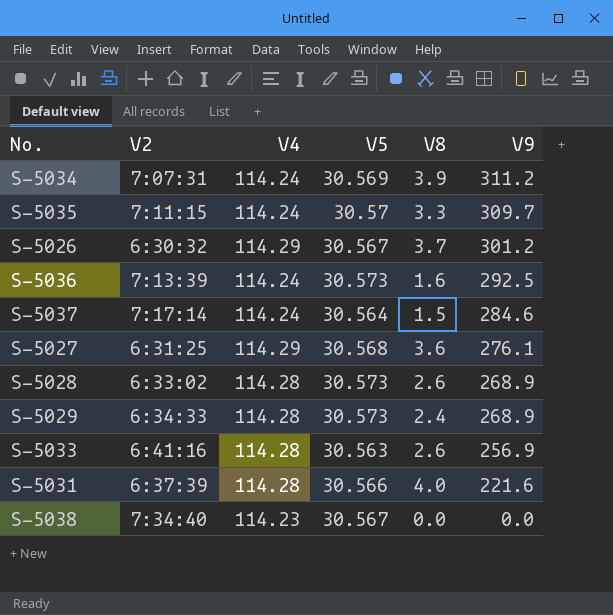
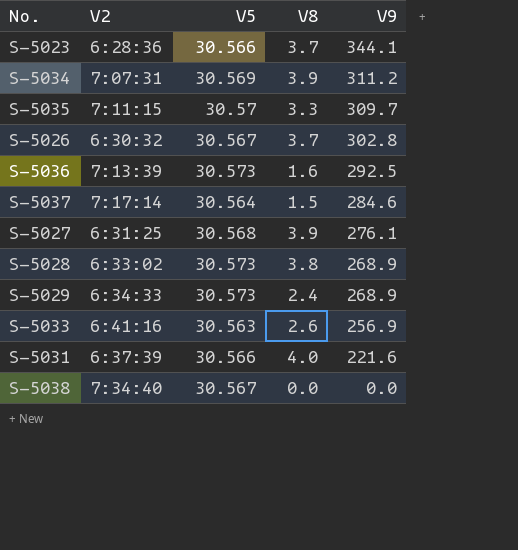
column V4 | position: 3 -> none
row S-5023: none -> 6:28:36 | 30.566 | 3.7 | 344.1
S-5026 | V9: 301.2 -> 302.8
S-5027 | V8: 3.6 -> 3.9
S-5028 | V8: 2.6 -> 3.8

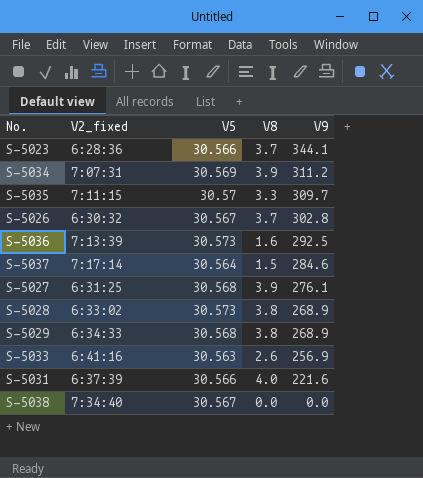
column name: V2 -> V2_fixed
S-5029 | V5: 30.573 -> 30.568
S-5029 | V8: 2.4 -> 3.8

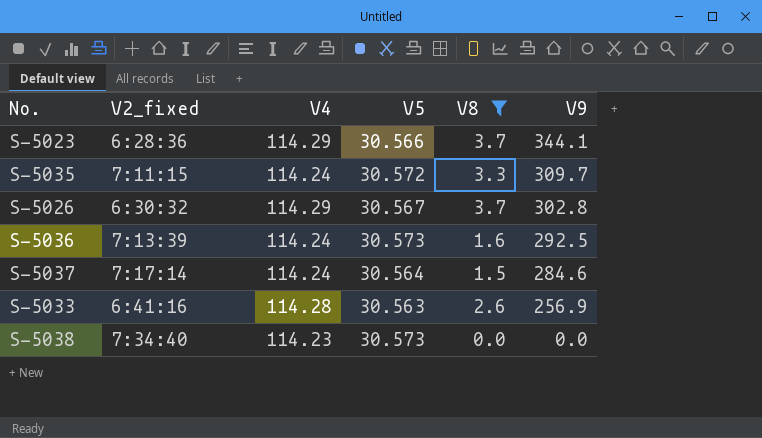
filter: none -> V8 <= 3.7
column V4 | position: none -> 3
S-5035 | V5: 30.57 -> 30.572
S-5038 | V5: 30.567 -> 30.573

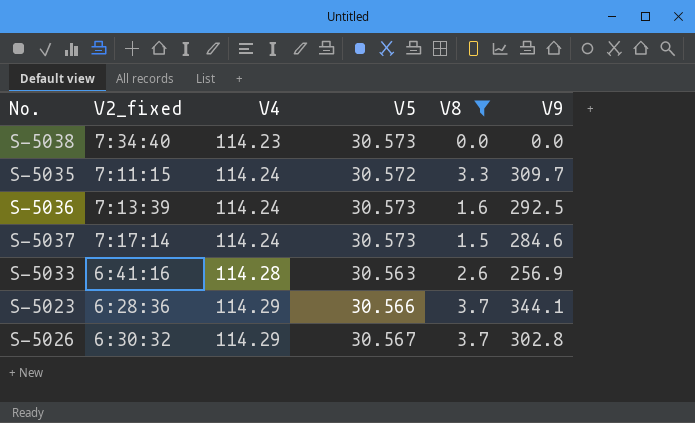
row order: V9 descending -> V4 ascending
S-5037 | V5: 30.564 -> 30.573

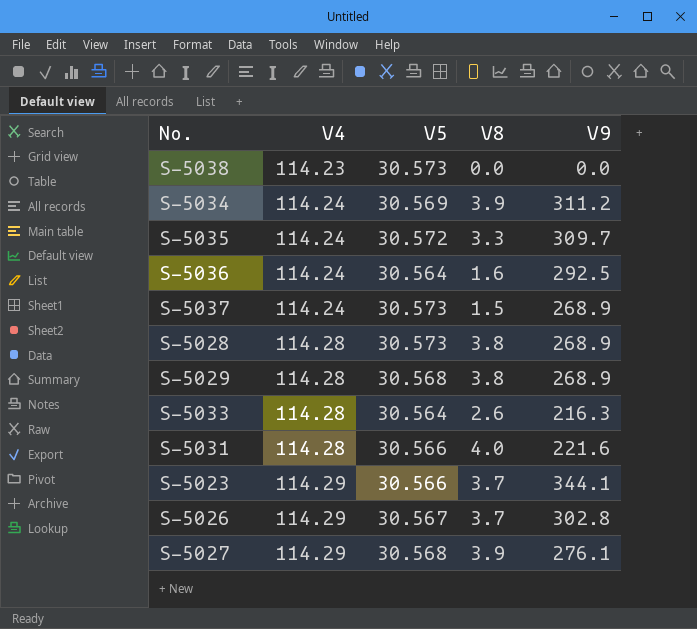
filter: V8 <= 3.7 -> none
column V2_fixed | position: 2 -> none
S-5036 | V5: 30.573 -> 30.564
S-5037 | V9: 284.6 -> 268.9
S-5033 | V5: 30.563 -> 30.564
S-5033 | V9: 256.9 -> 216.3

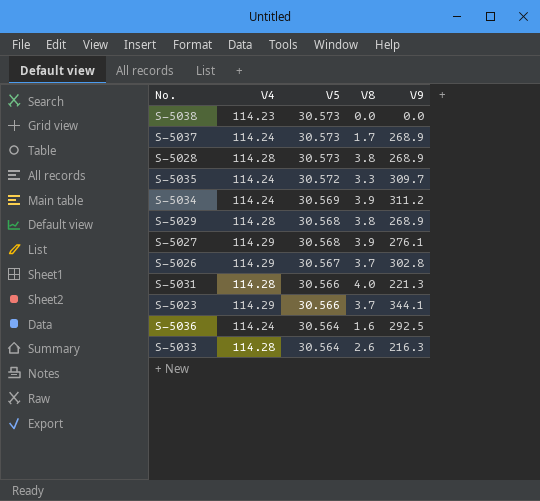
row order: V4 ascending -> V5 descending
S-5037 | V8: 1.5 -> 1.7
S-5031 | V9: 221.6 -> 221.3

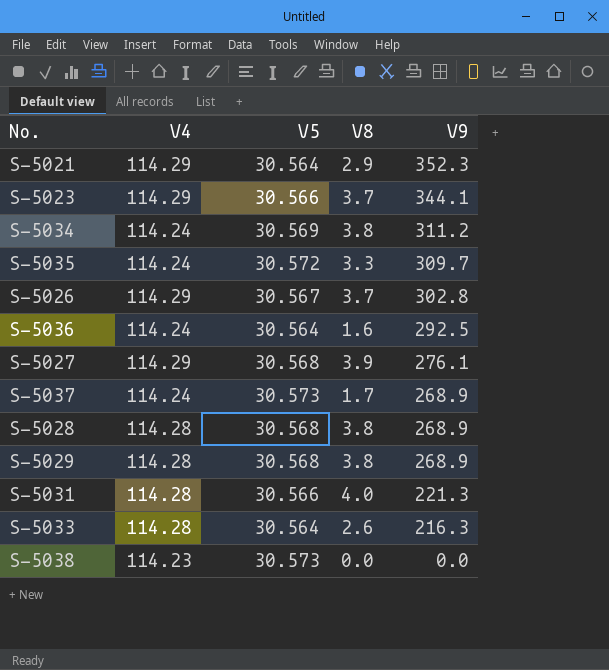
row order: V5 descending -> V9 descending
row S-5021: none -> 114.29 | 30.564 | 2.9 | 352.3
S-5034 | V8: 3.9 -> 3.8
S-5028 | V5: 30.573 -> 30.568

